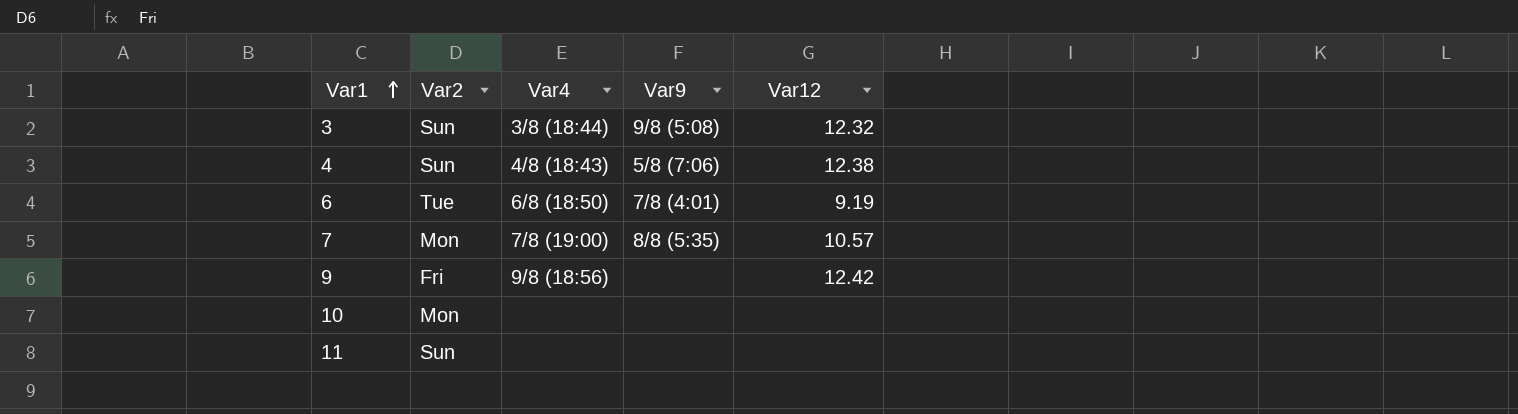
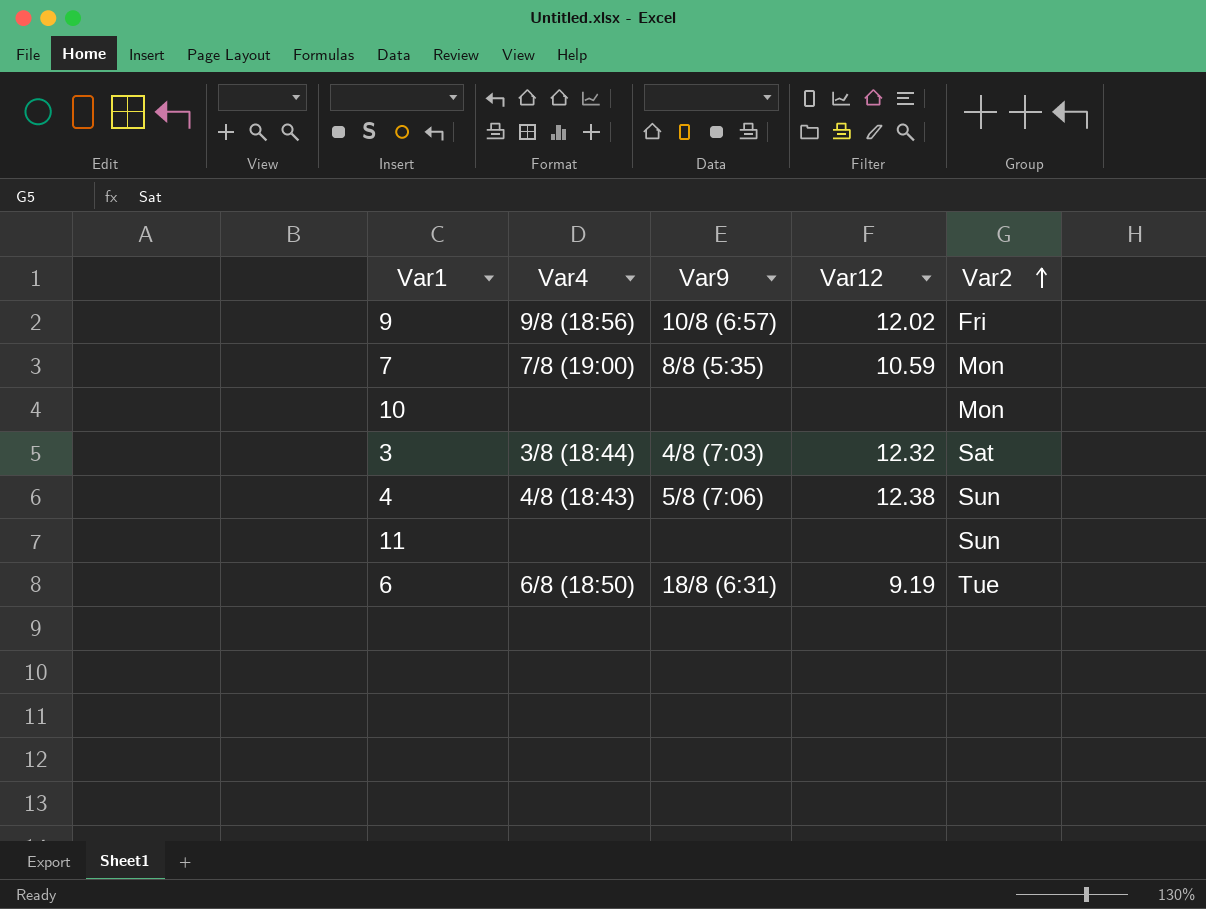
row order: Var1 ascending -> Var2 ascending
column Var2 | position: 2 -> 5
9 | Var9: none -> 10/8 (6:57)
9 | Var12: 12.42 -> 12.02
7 | Var12: 10.57 -> 10.59
3 | Var9: 9/8 (5:08) -> 4/8 (7:03)
3 | Var2: Sun -> Sat
6 | Var9: 7/8 (4:01) -> 18/8 (6:31)

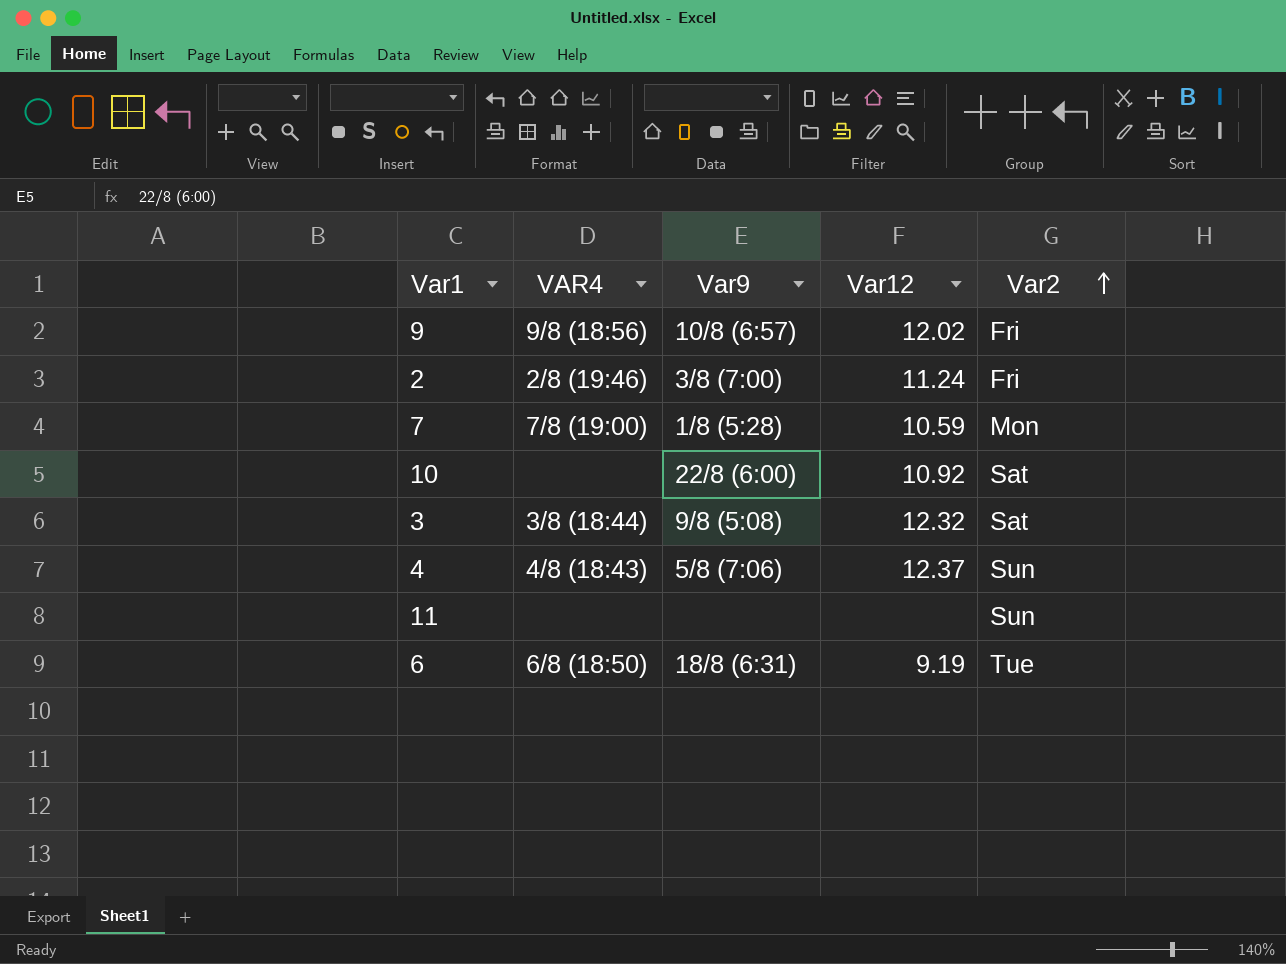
column name: Var4 -> VAR4
row 2: none -> 2/8 (19:46) | 3/8 (7:00) | 11.24 | Fri
7 | Var9: 8/8 (5:35) -> 1/8 (5:28)
10 | Var9: none -> 22/8 (6:00)
10 | Var12: none -> 10.92
10 | Var2: Mon -> Sat
3 | Var9: 4/8 (7:03) -> 9/8 (5:08)
4 | Var12: 12.38 -> 12.37

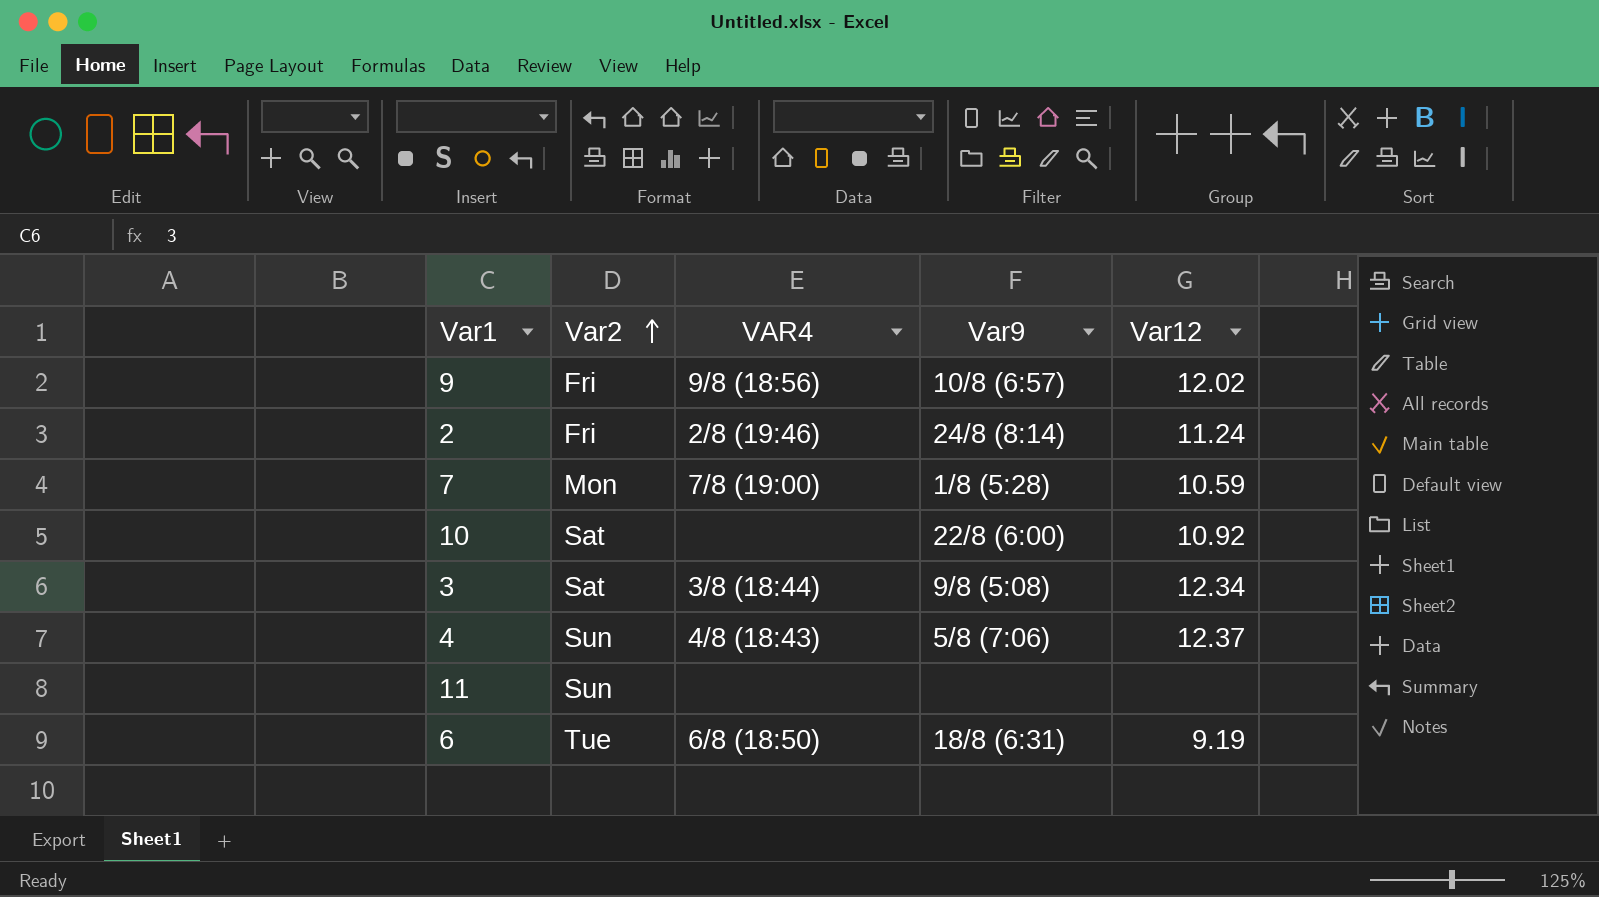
column Var2 | position: 5 -> 2
2 | Var9: 3/8 (7:00) -> 24/8 (8:14)
3 | Var12: 12.32 -> 12.34

